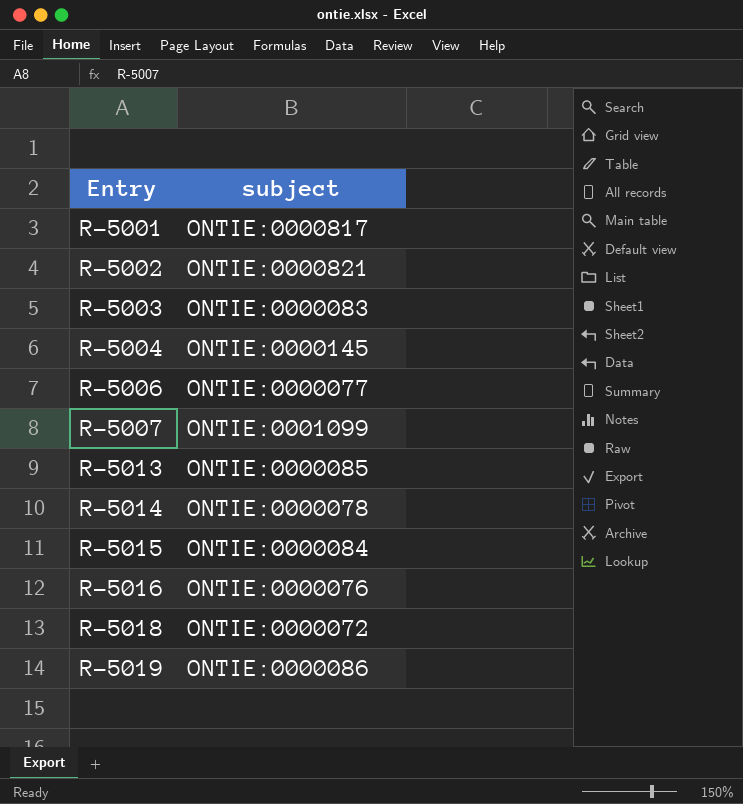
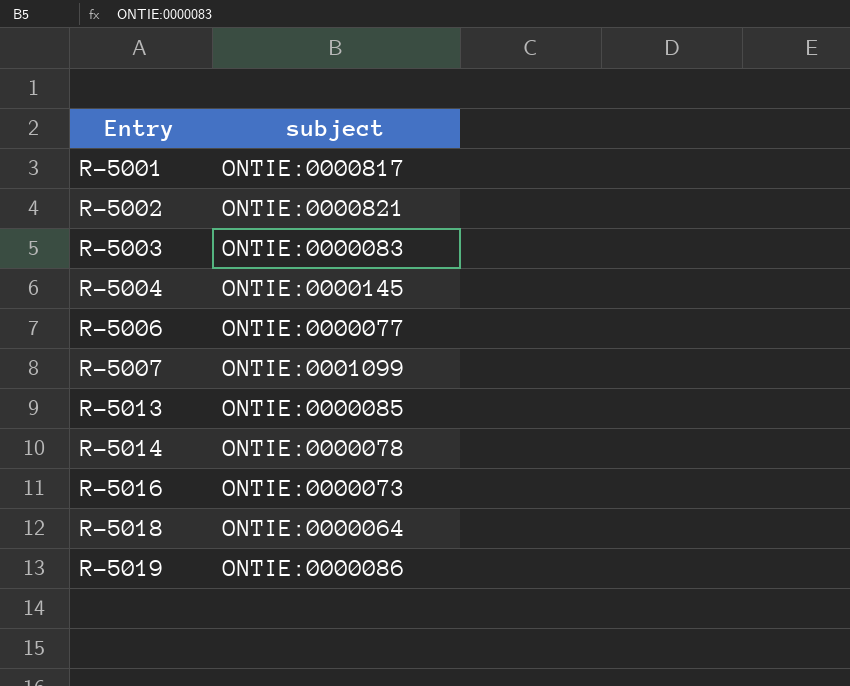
row R-5015: ONTIE:0000084 -> none
R-5016 | subject: ONTIE:0000076 -> ONTIE:0000073
R-5018 | subject: ONTIE:0000072 -> ONTIE:0000064

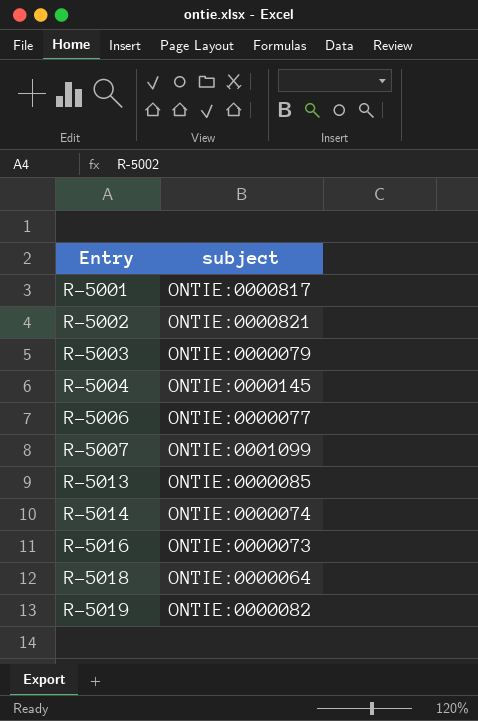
R-5003 | subject: ONTIE:0000083 -> ONTIE:0000079
R-5014 | subject: ONTIE:0000078 -> ONTIE:0000074
R-5019 | subject: ONTIE:0000086 -> ONTIE:0000082

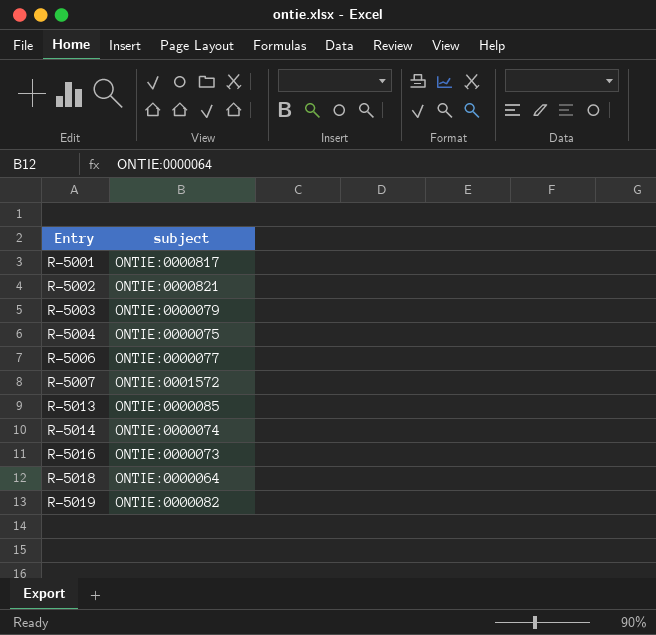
R-5004 | subject: ONTIE:0000145 -> ONTIE:0000075
R-5007 | subject: ONTIE:0001099 -> ONTIE:0001572

